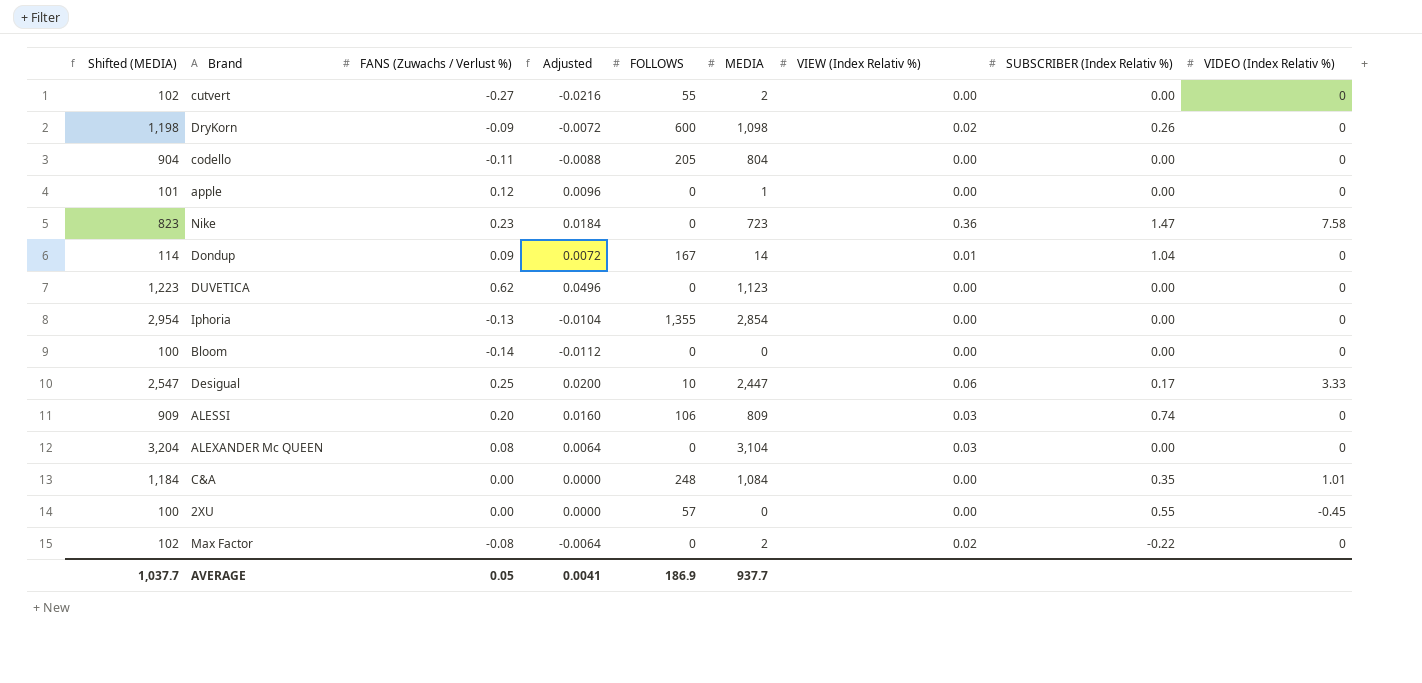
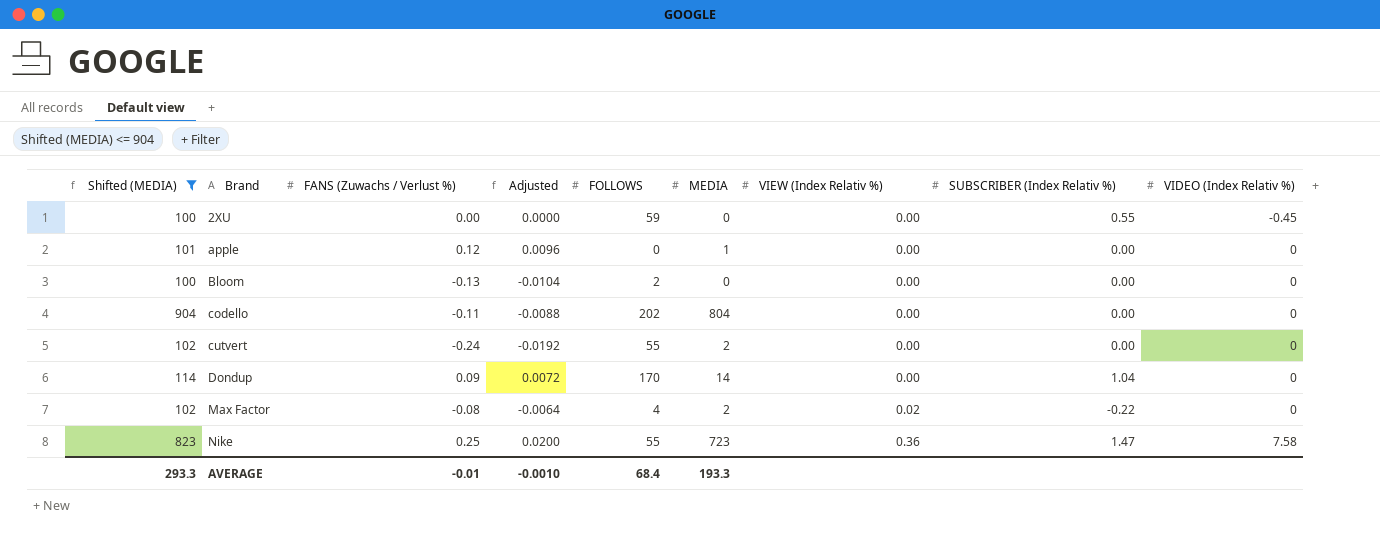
filter: none -> Shifted (MEDIA) <= 904
row order: none -> Brand ascending
2XU | FOLLOWS: 57 -> 59
Bloom | FANS (Zuwachs / Verlust %): -0.14 -> -0.13
Bloom | Adjusted: -0.0112 -> -0.0104
Bloom | FOLLOWS: 0 -> 2
codello | FOLLOWS: 205 -> 202
cutvert | FANS (Zuwachs / Verlust %): -0.27 -> -0.24
cutvert | Adjusted: -0.0216 -> -0.0192
Dondup | FOLLOWS: 167 -> 170
Dondup | VIEW (Index Relativ %): 0.01 -> 0.00
Max Factor | FOLLOWS: 0 -> 4
Nike | FANS (Zuwachs / Verlust %): 0.23 -> 0.25
Nike | Adjusted: 0.0184 -> 0.0200
Nike | FOLLOWS: 0 -> 55
AVERAGE | Shifted (MEDIA): 1,037.7 -> 293.3
AVERAGE | FANS (Zuwachs / Verlust %): 0.05 -> -0.01
AVERAGE | Adjusted: 0.0041 -> -0.0010
AVERAGE | FOLLOWS: 186.9 -> 68.4
AVERAGE | MEDIA: 937.7 -> 193.3

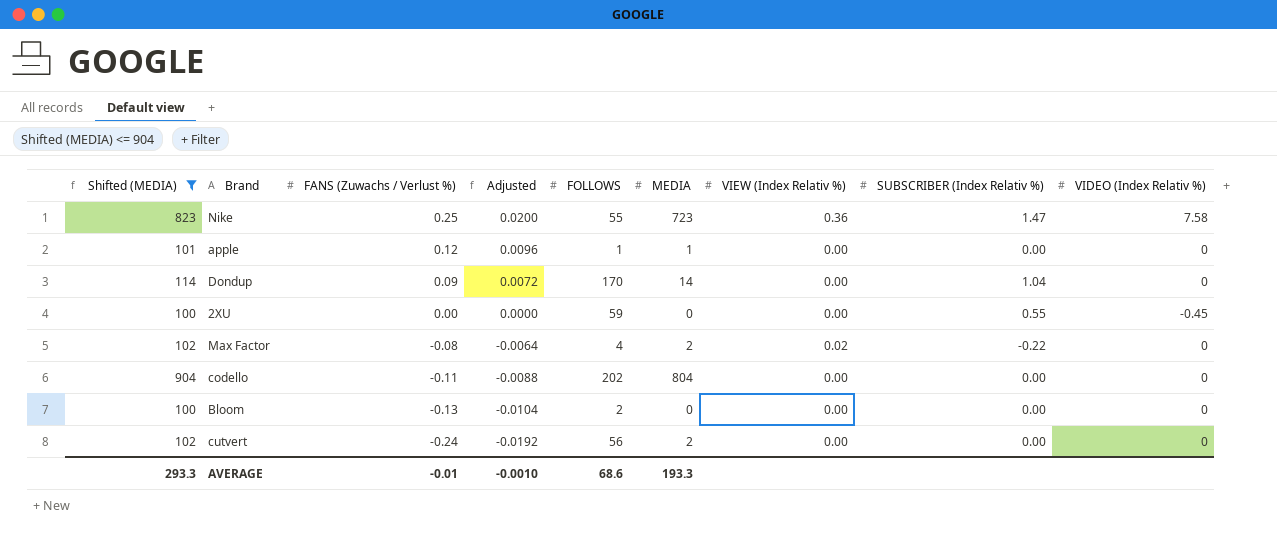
row order: Brand ascending -> FANS (Zuwachs / Verlust %) descending
apple | FOLLOWS: 0 -> 1
cutvert | FOLLOWS: 55 -> 56
AVERAGE | FOLLOWS: 68.4 -> 68.6

